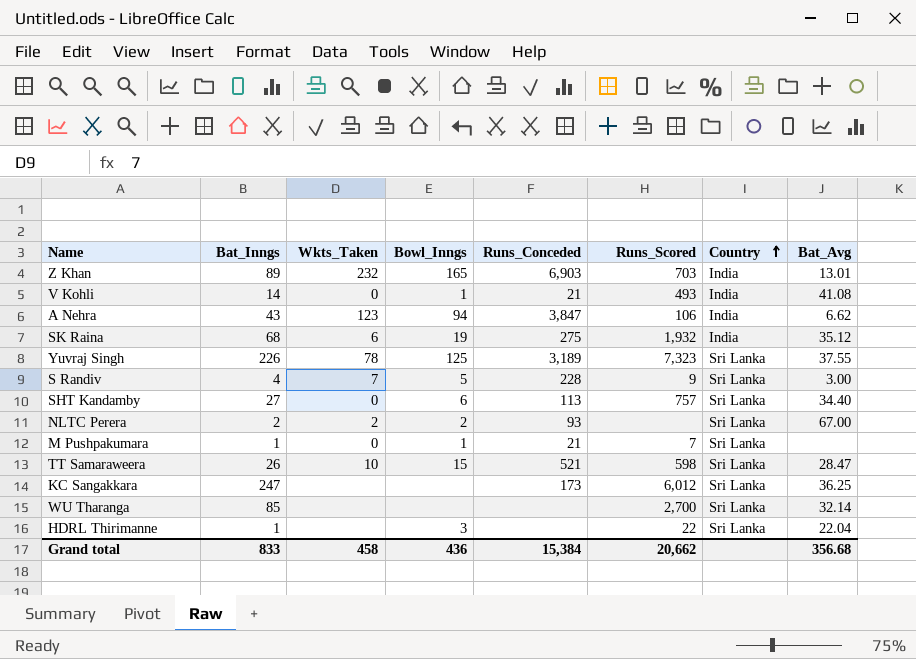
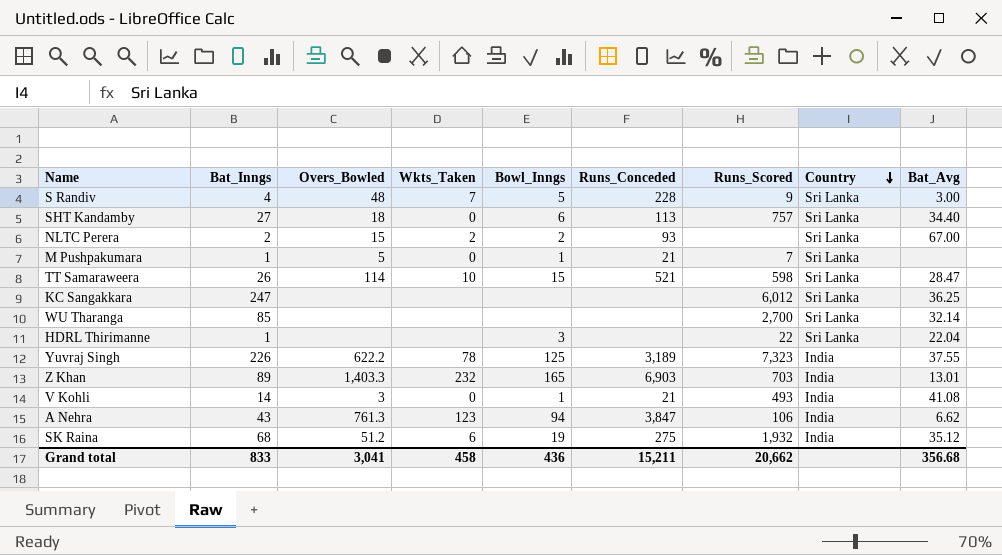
row order: Country ascending -> Country descending
column Overs_Bowled | position: none -> 3
KC Sangakkara | Runs_Conceded: 173 -> none
Yuvraj Singh | Country: Sri Lanka -> India
Grand total | Runs_Conceded: 15,384 -> 15,211

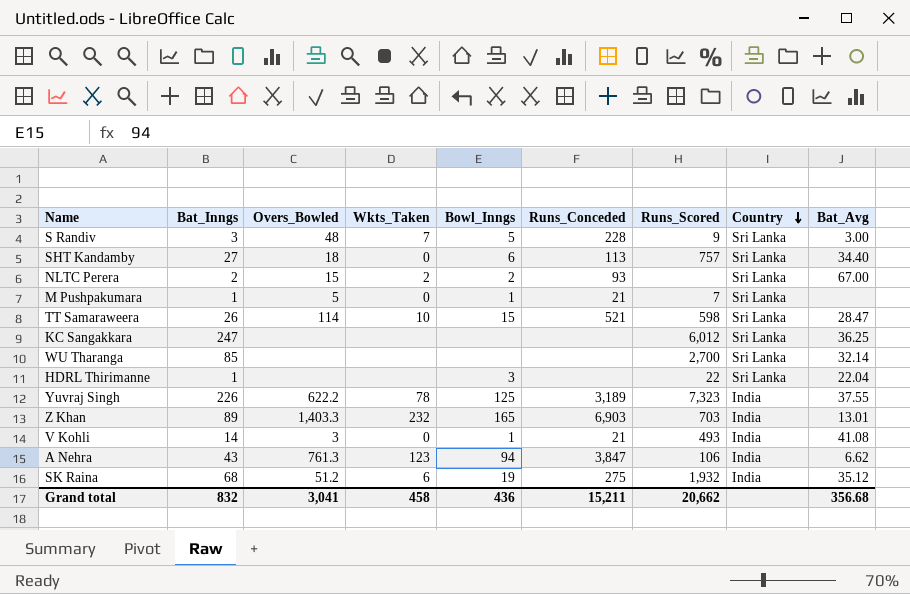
S Randiv | Bat_Inngs: 4 -> 3
Grand total | Bat_Inngs: 833 -> 832

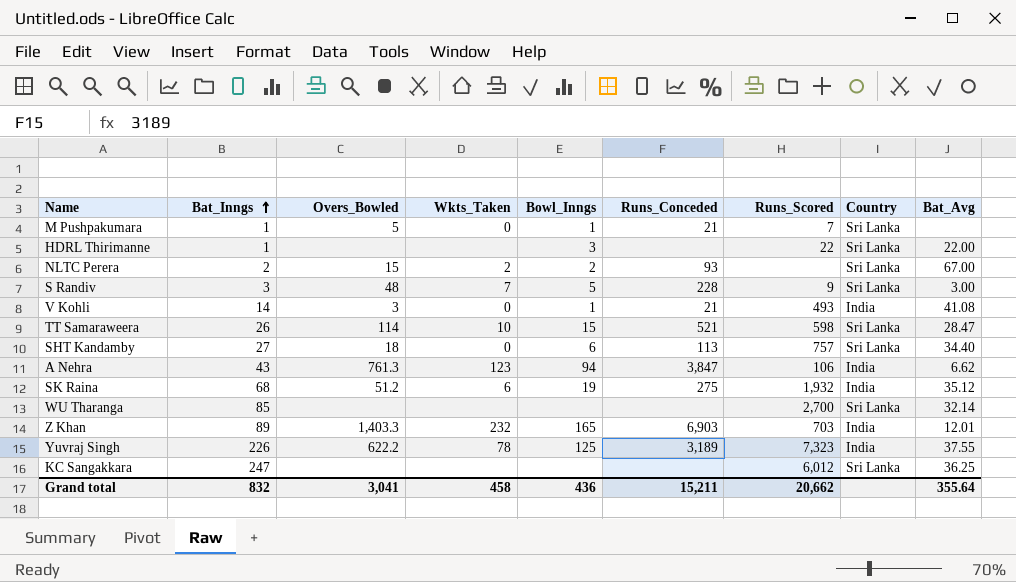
row order: Country descending -> Bat_Inngs ascending
HDRL Thirimanne | Bat_Avg: 22.04 -> 22.00
Z Khan | Bat_Avg: 13.01 -> 12.01
Grand total | Bat_Avg: 356.68 -> 355.64

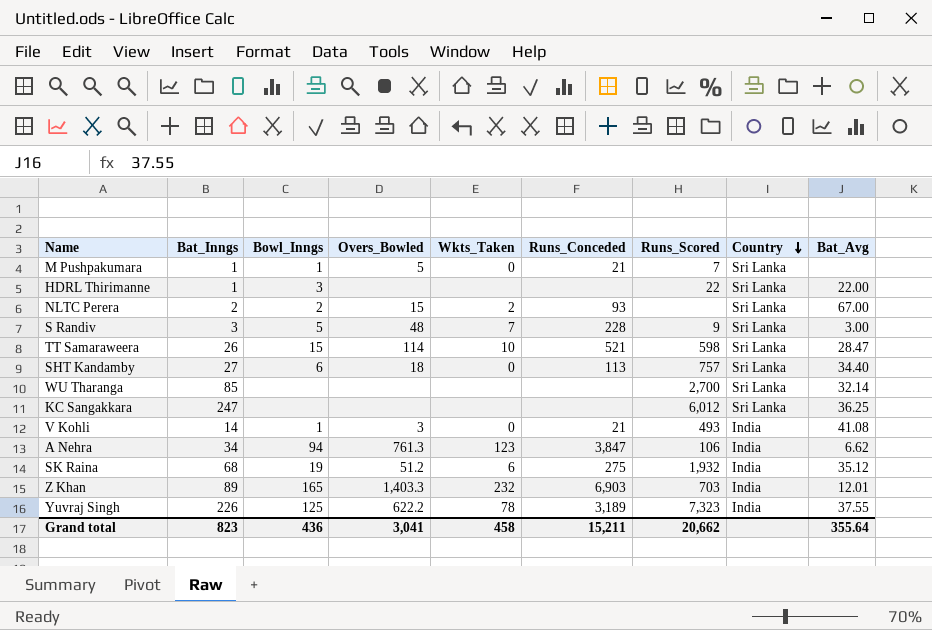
row order: Bat_Inngs ascending -> Country descending
column Bowl_Inngs | position: 5 -> 3
A Nehra | Bat_Inngs: 43 -> 34
Grand total | Bat_Inngs: 832 -> 823

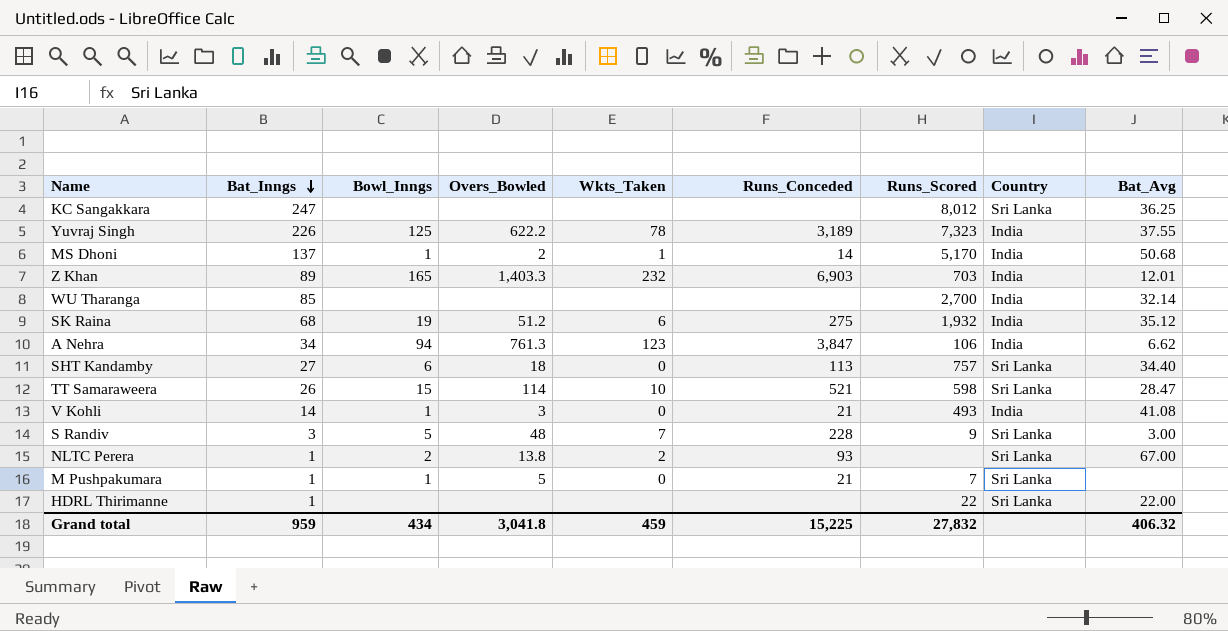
row order: Country descending -> Bat_Inngs descending
KC Sangakkara | Runs_Scored: 6,012 -> 8,012
row MS Dhoni: none -> 137 | 1 | 2 | 1 | 14 | 5,170 | India | 50.68
WU Tharanga | Country: Sri Lanka -> India
NLTC Perera | Bat_Inngs: 2 -> 1
NLTC Perera | Overs_Bowled: 15 -> 13.8
HDRL Thirimanne | Bowl_Inngs: 3 -> none
Grand total | Bat_Inngs: 823 -> 959
Grand total | Bowl_Inngs: 436 -> 434
Grand total | Overs_Bowled: 3,041 -> 3,041.8
Grand total | Wkts_Taken: 458 -> 459
Grand total | Runs_Conceded: 15,211 -> 15,225
Grand total | Runs_Scored: 20,662 -> 27,832
Grand total | Bat_Avg: 355.64 -> 406.32

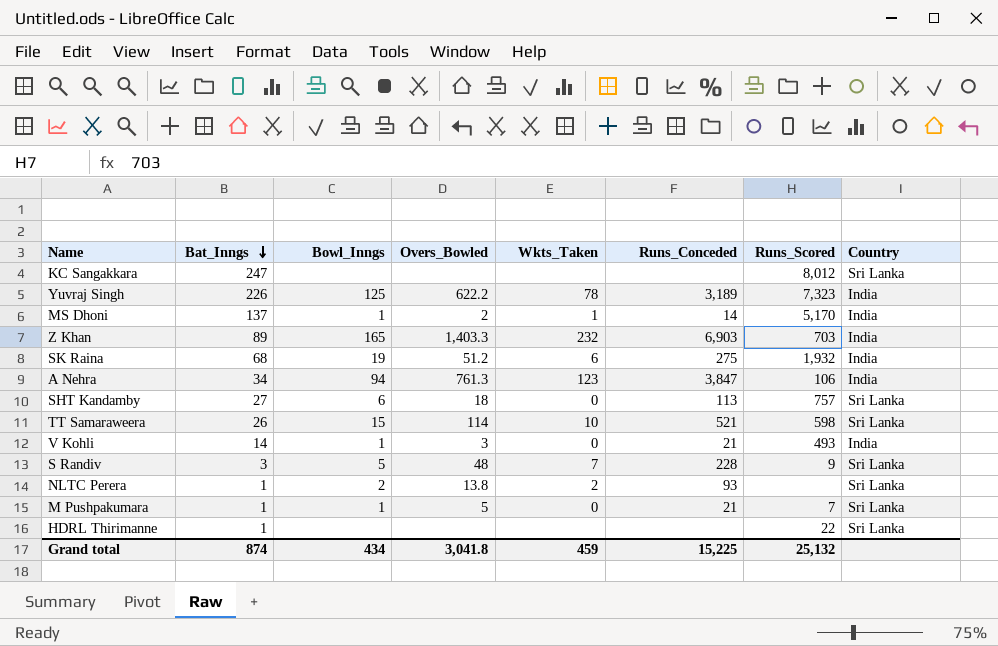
column Bat_Avg | position: 9 -> none
row WU Tharanga: 85 | none | none | none | none | 2,700 | India | 32.14 -> none
Grand total | Bat_Inngs: 959 -> 874
Grand total | Runs_Scored: 27,832 -> 25,132

